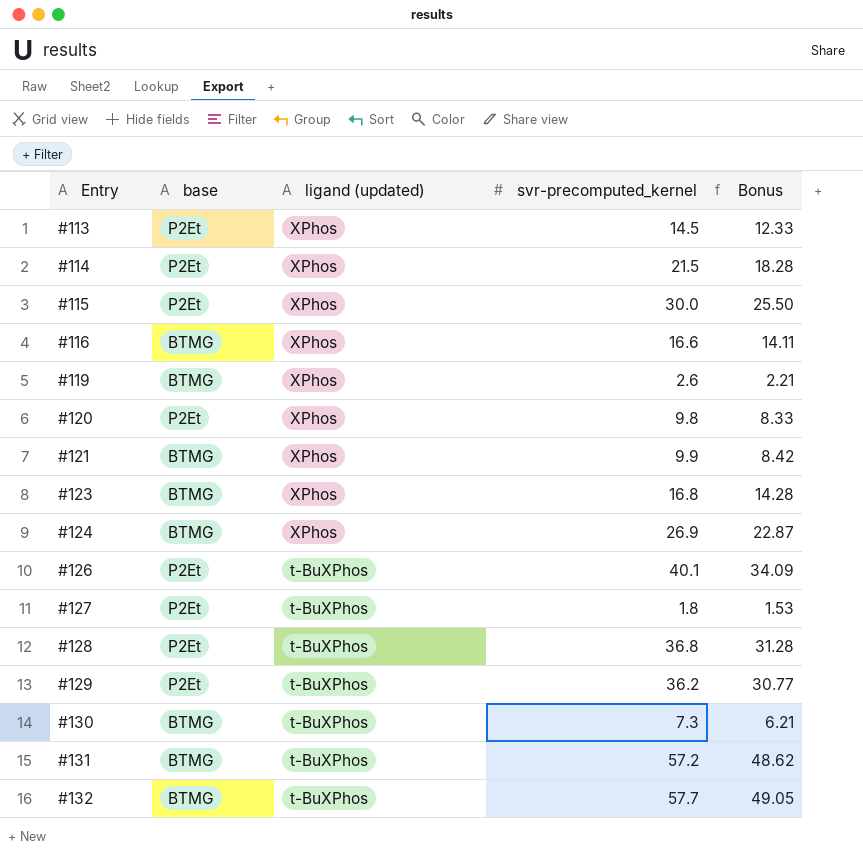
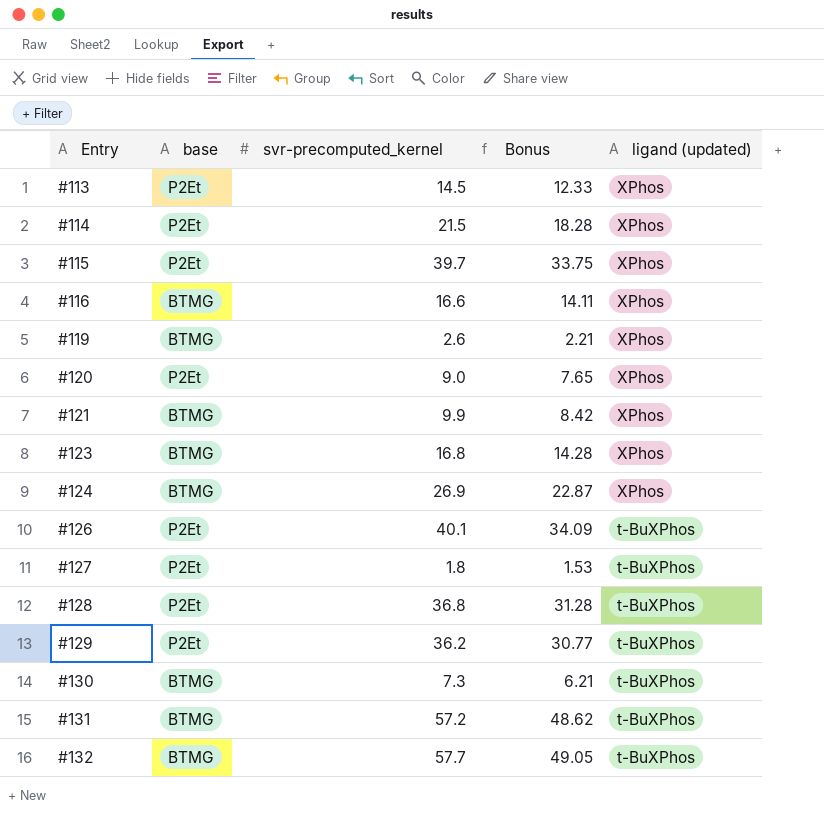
column ligand (updated) | position: 3 -> 5
#115 | svr-precomputed_kernel: 30.0 -> 39.7
#115 | Bonus: 25.50 -> 33.75
#120 | svr-precomputed_kernel: 9.8 -> 9.0
#120 | Bonus: 8.33 -> 7.65

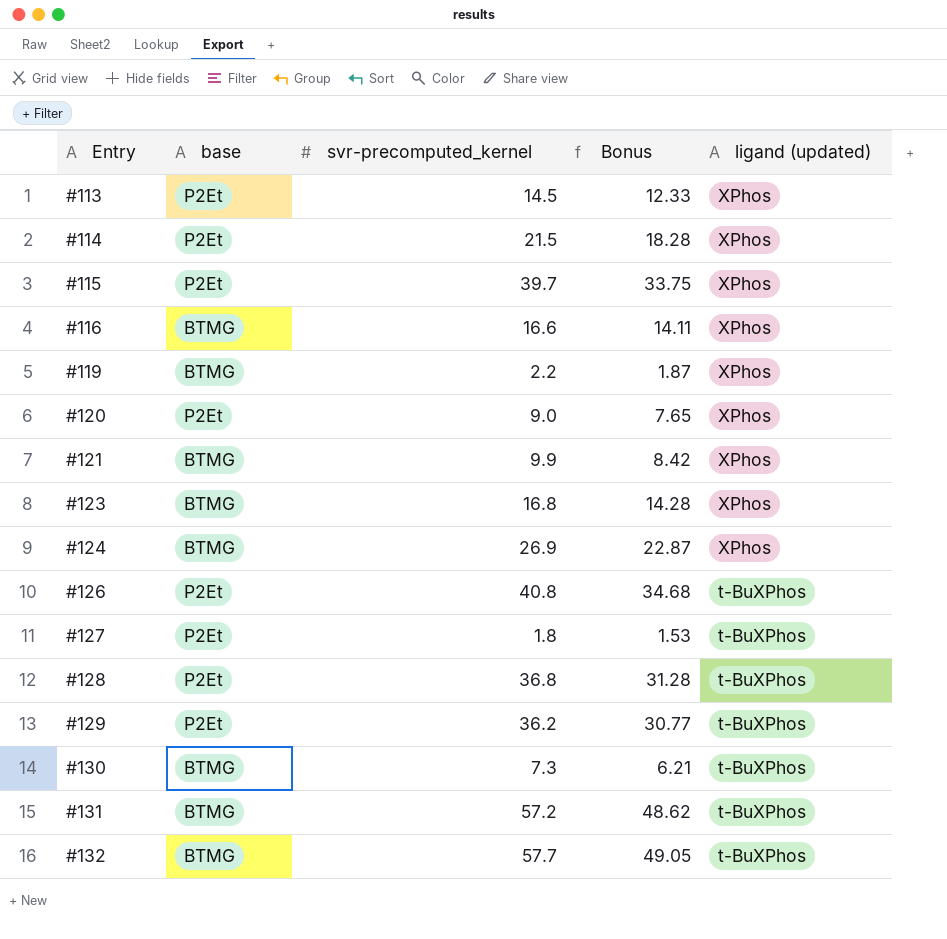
#119 | svr-precomputed_kernel: 2.6 -> 2.2
#119 | Bonus: 2.21 -> 1.87
#126 | svr-precomputed_kernel: 40.1 -> 40.8
#126 | Bonus: 34.09 -> 34.68

